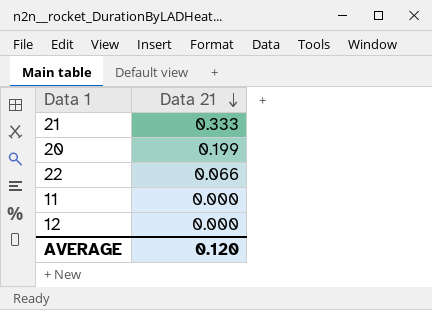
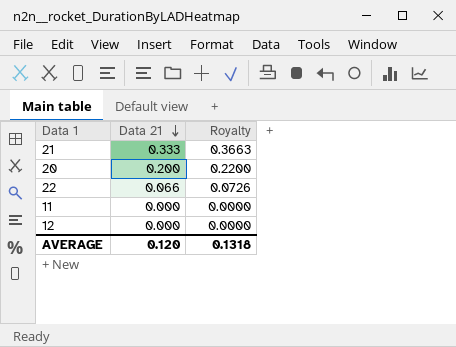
column Royalty | formula: none -> [Data 21] * 1.1
20 | Data 21: 0.199 -> 0.200

